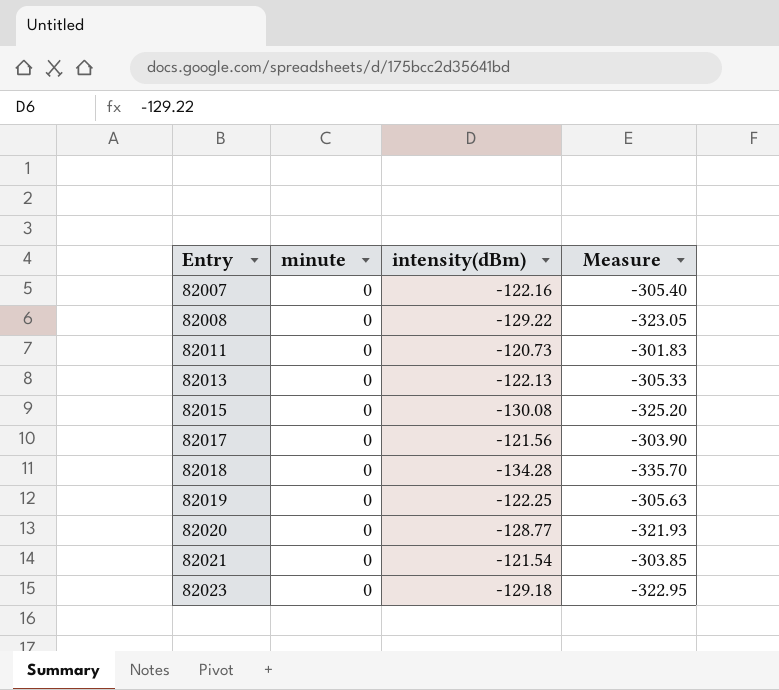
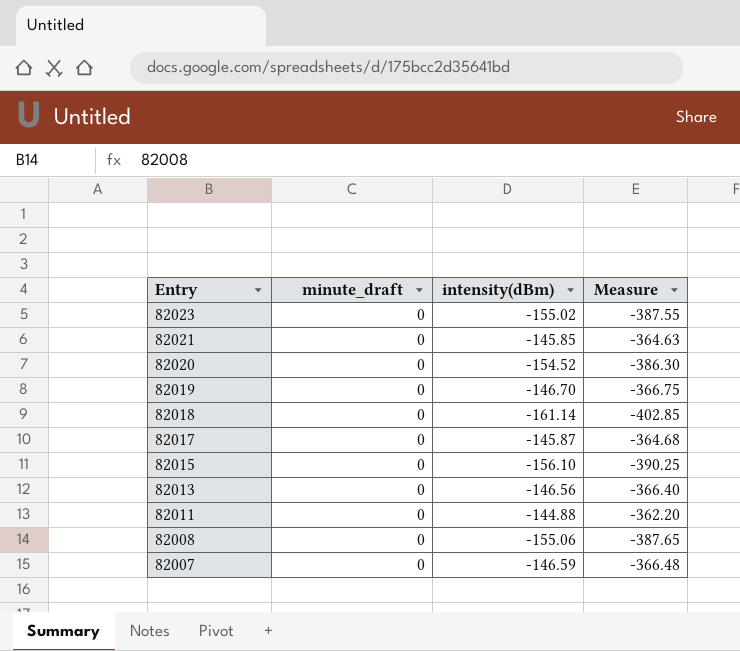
row order: Entry ascending -> Entry descending
column name: minute -> minute_draft
82023 | intensity(dBm): -129.18 -> -155.02
82023 | Measure: -322.95 -> -387.55
82021 | intensity(dBm): -121.54 -> -145.85
82021 | Measure: -303.85 -> -364.63
82020 | intensity(dBm): -128.77 -> -154.52
82020 | Measure: -321.93 -> -386.30
82019 | intensity(dBm): -122.25 -> -146.70
82019 | Measure: -305.63 -> -366.75
82018 | intensity(dBm): -134.28 -> -161.14
82018 | Measure: -335.70 -> -402.85
82017 | intensity(dBm): -121.56 -> -145.87
82017 | Measure: -303.90 -> -364.68
82015 | intensity(dBm): -130.08 -> -156.10
82015 | Measure: -325.20 -> -390.25
82013 | intensity(dBm): -122.13 -> -146.56
82013 | Measure: -305.33 -> -366.40
82011 | intensity(dBm): -120.73 -> -144.88
82011 | Measure: -301.83 -> -362.20
82008 | intensity(dBm): -129.22 -> -155.06
82008 | Measure: -323.05 -> -387.65
82007 | intensity(dBm): -122.16 -> -146.59
82007 | Measure: -305.40 -> -366.48

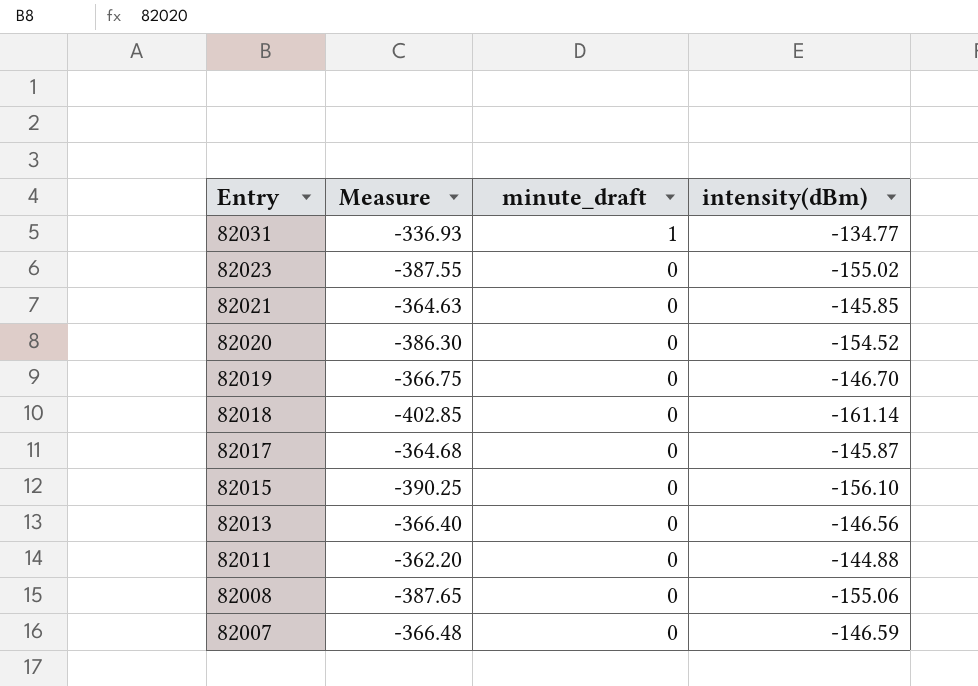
column Measure | position: 4 -> 2
row 82031: none -> -336.93 | 1 | -134.77

